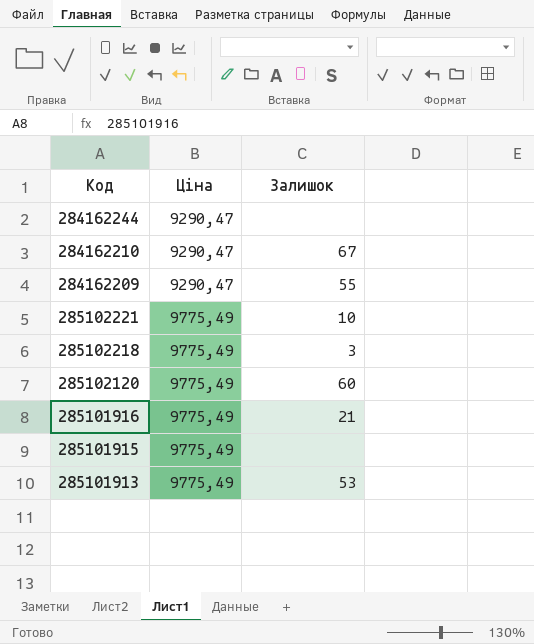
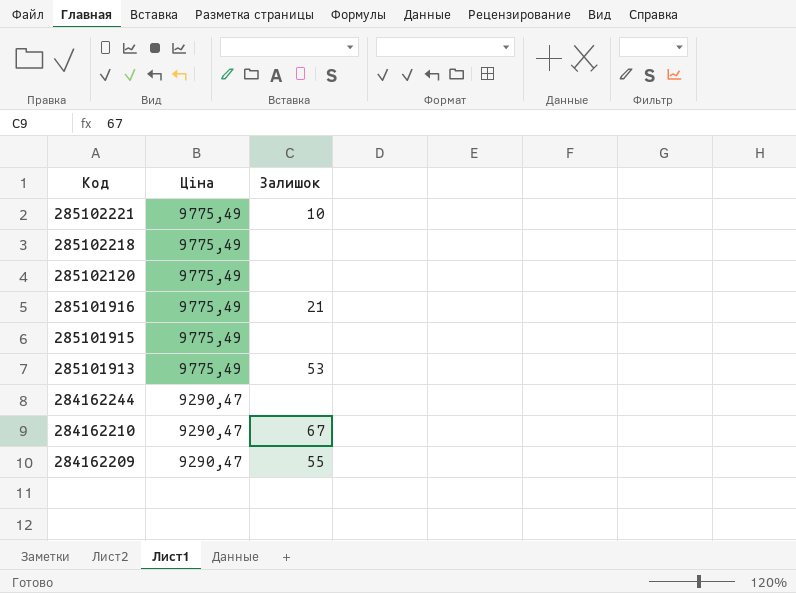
row order: Ціна ascending -> Код descending
285102218 | Залишок: 3 -> none
285102120 | Залишок: 60 -> none

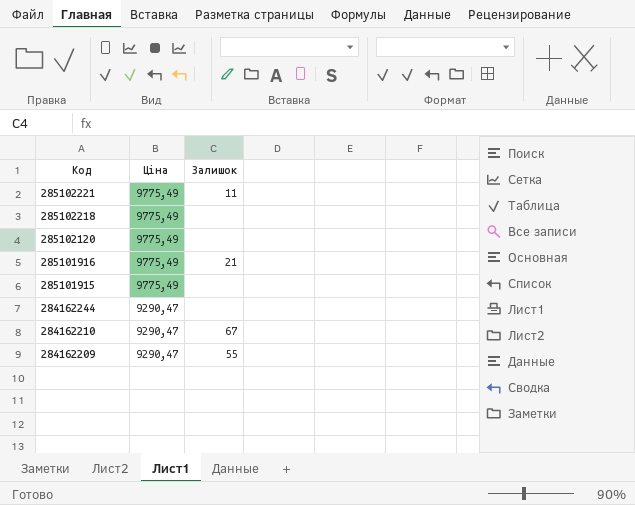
row 285101913: 9775,49 | 53 -> none
285102221 | Залишок: 10 -> 11

